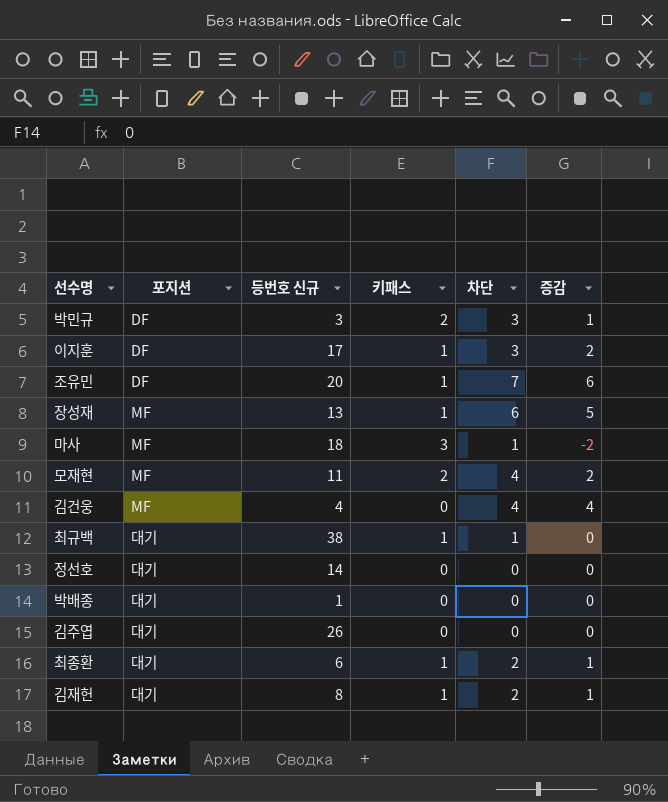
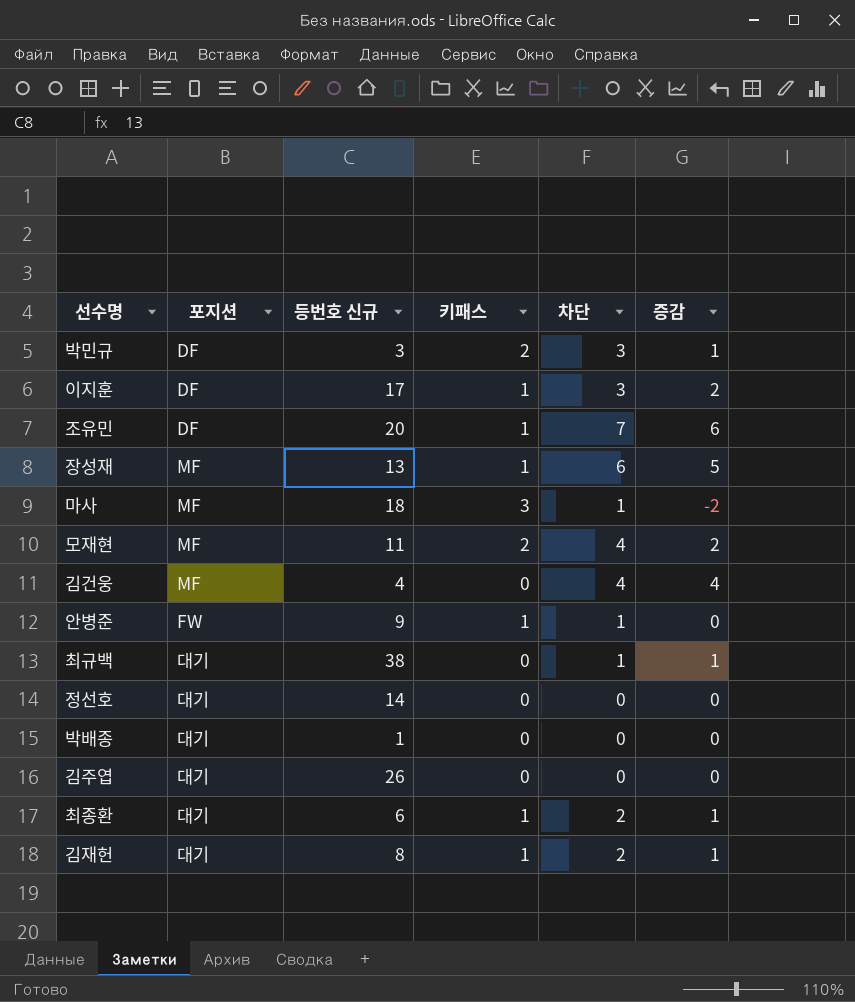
row 안병준: none -> FW | 9 | 1 | 1 | 0
최규백 | 키패스: 1 -> 0
최규백 | 증감: 0 -> 1

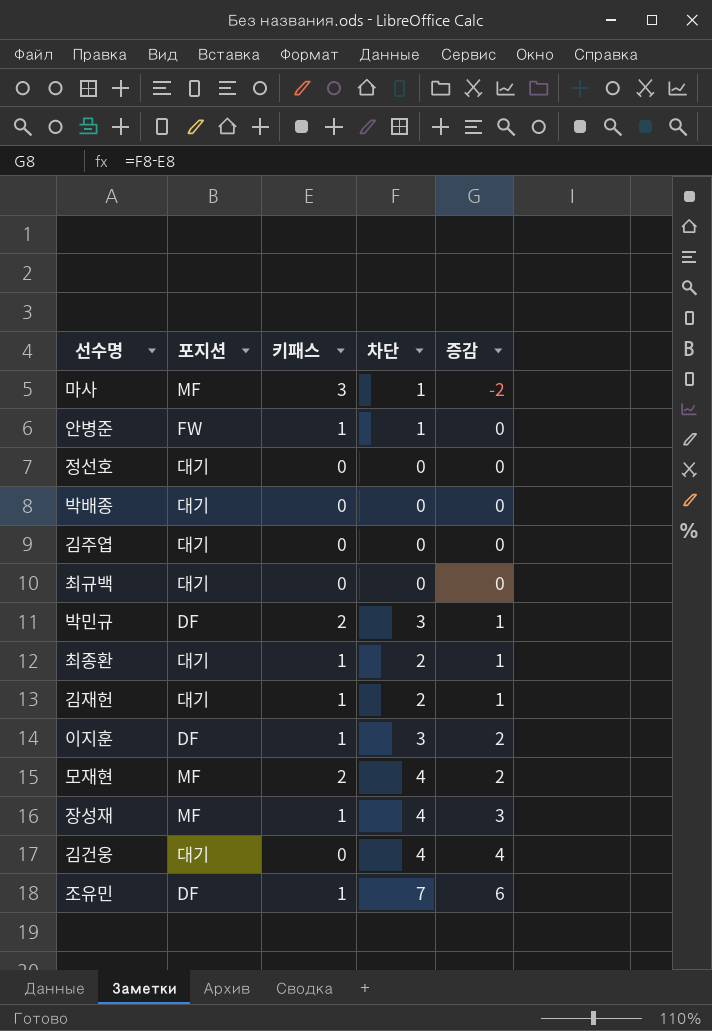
row order: none -> 증감 ascending
column 등번호 신규 | position: 3 -> none
최규백 | 차단: 1 -> 0
최규백 | 증감: 1 -> 0
장성재 | 차단: 6 -> 4
장성재 | 증감: 5 -> 3
김건웅 | 포지션: MF -> 대기

